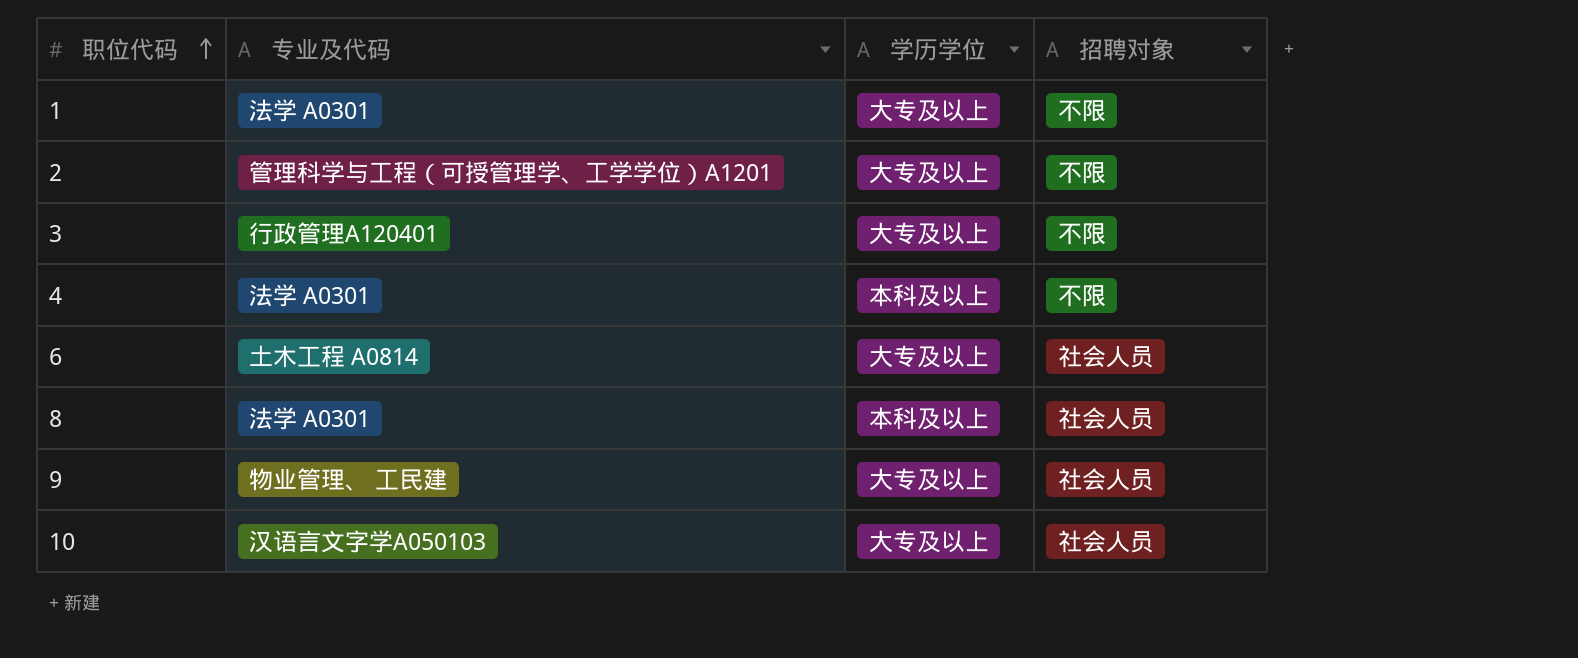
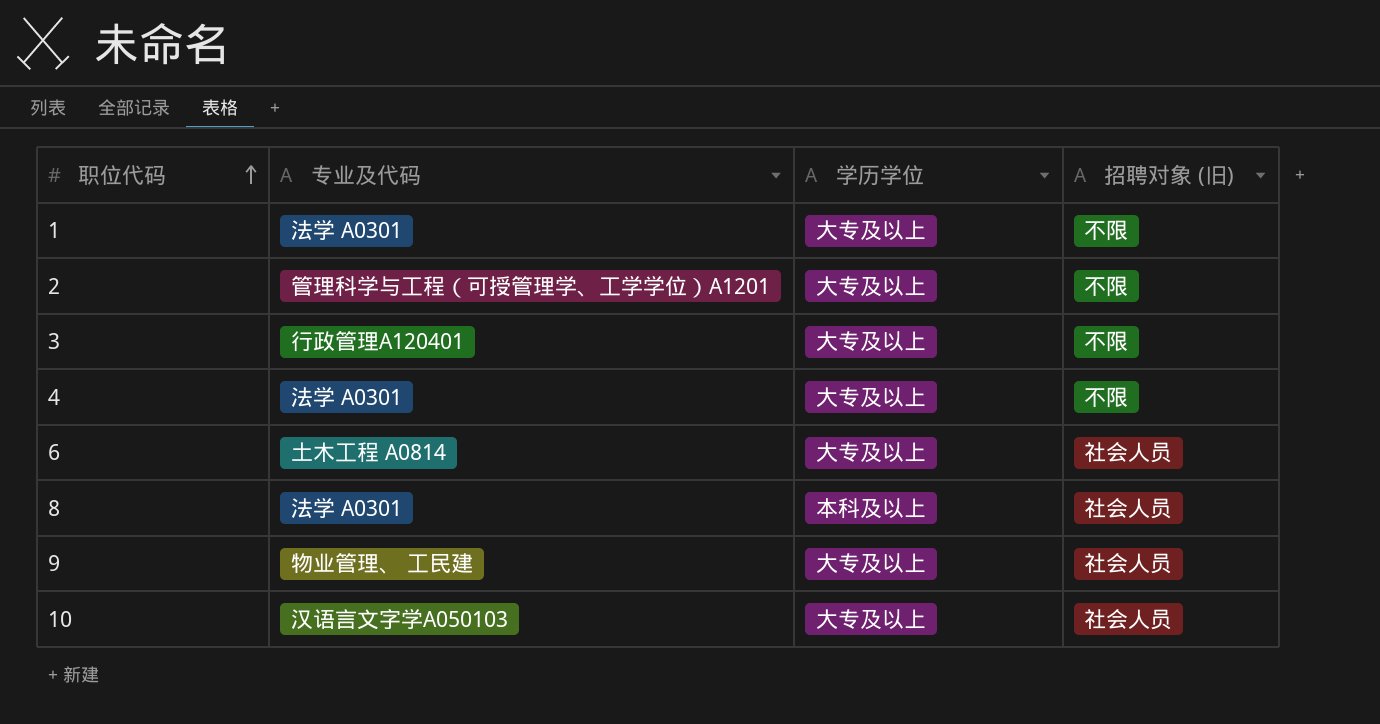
column name: 招聘对象 -> 招聘对象 (旧)
4 | 学历学位: 本科及以上 -> 大专及以上

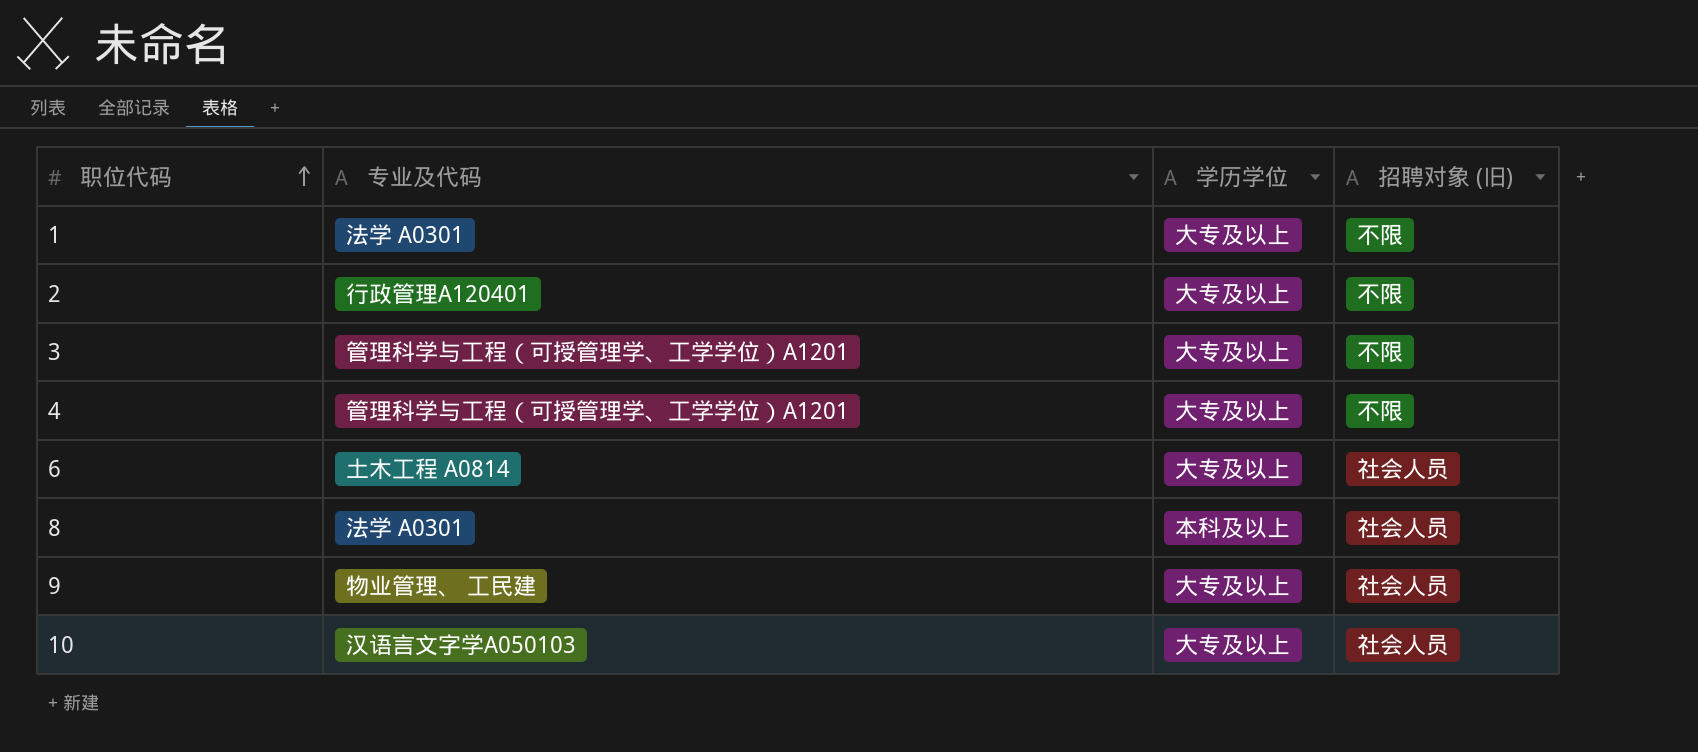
2 | 专业及代码: 管理科学与工程（可授管理学、工学学位）A1201 -> 行政管理A120401
3 | 专业及代码: 行政管理A120401 -> 管理科学与工程（可授管理学、工学学位）A1201
4 | 专业及代码: 法学 A0301 -> 管理科学与工程（可授管理学、工学学位）A1201

